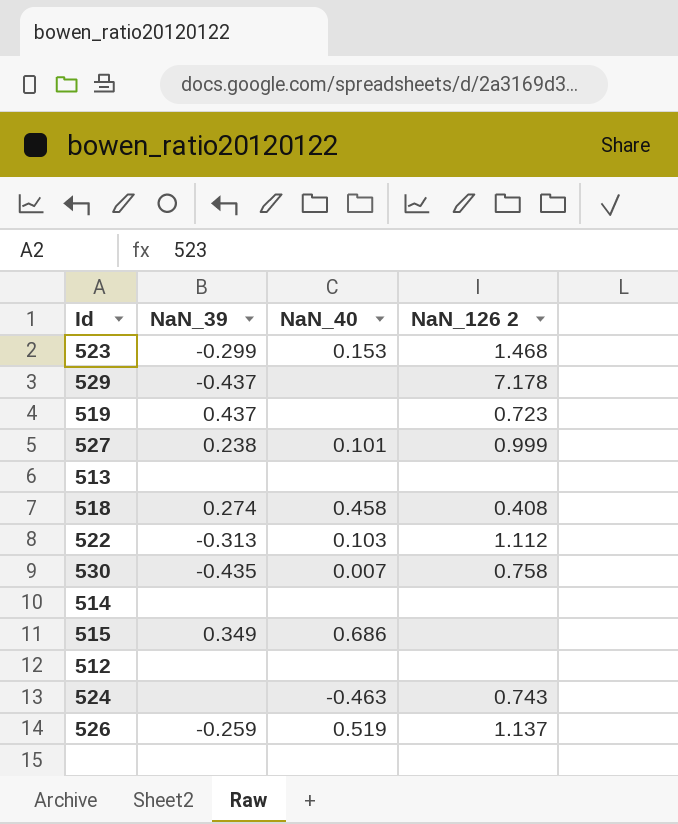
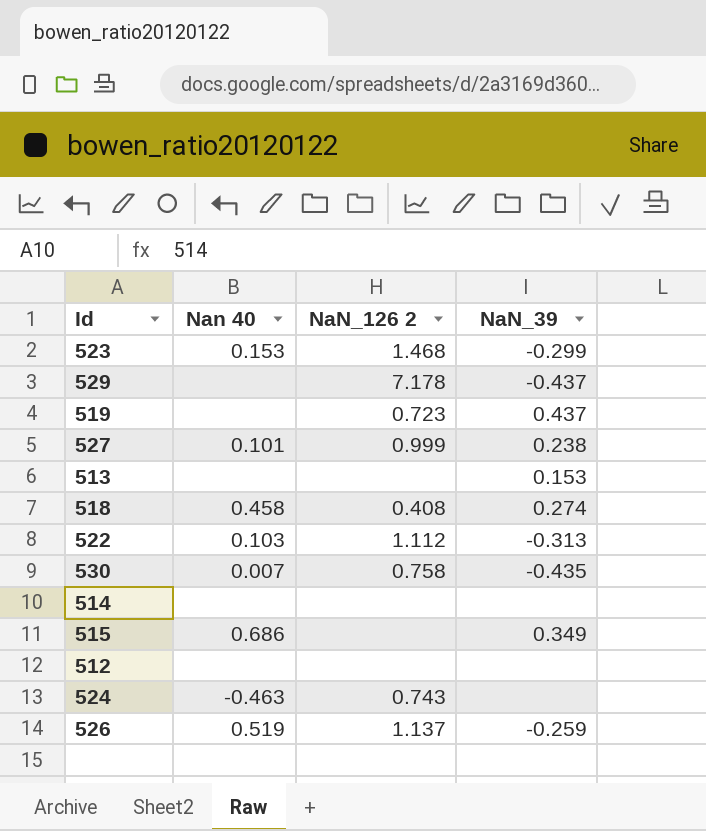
column name: NaN_40 -> Nan 40
column NaN_39 | position: 2 -> 4
513 | NaN_39: none -> 0.153

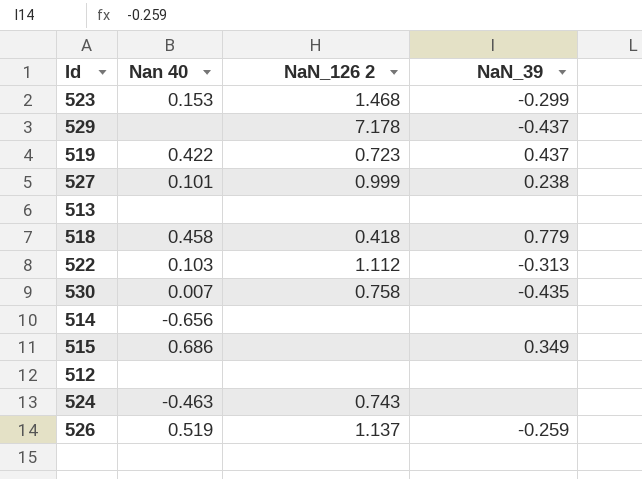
519 | Nan 40: none -> 0.422
513 | NaN_39: 0.153 -> none
518 | NaN_126 2: 0.408 -> 0.418
518 | NaN_39: 0.274 -> 0.779
514 | Nan 40: none -> -0.656

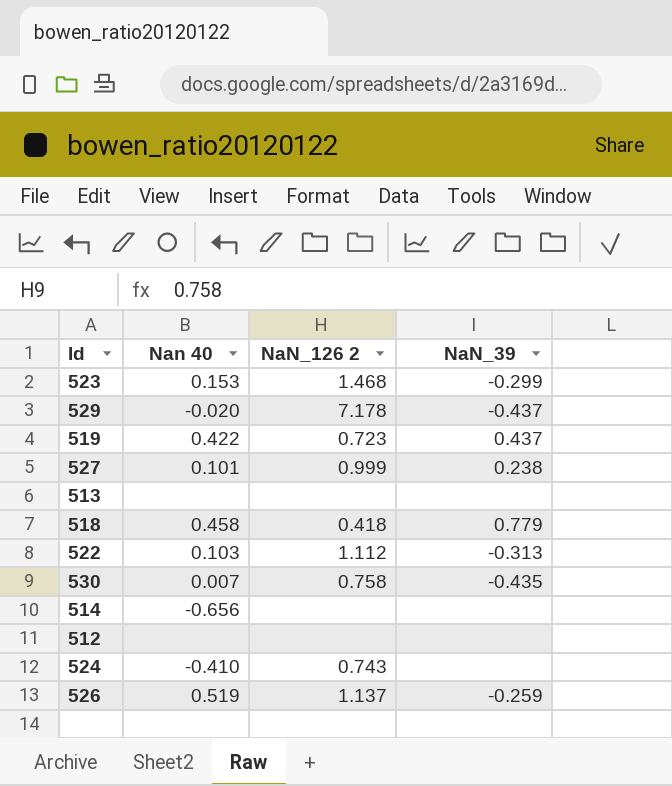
row 515: 0.686 | none | 0.349 -> none
529 | Nan 40: none -> -0.020
524 | Nan 40: -0.463 -> -0.410

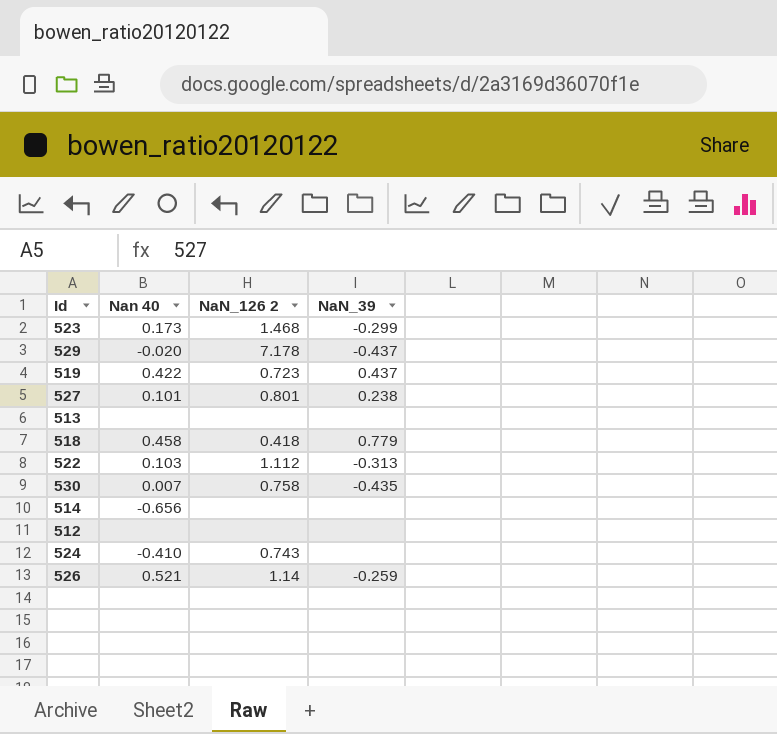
523 | Nan 40: 0.153 -> 0.173
527 | NaN_126 2: 0.999 -> 0.801
526 | Nan 40: 0.519 -> 0.521
526 | NaN_126 2: 1.137 -> 1.14

